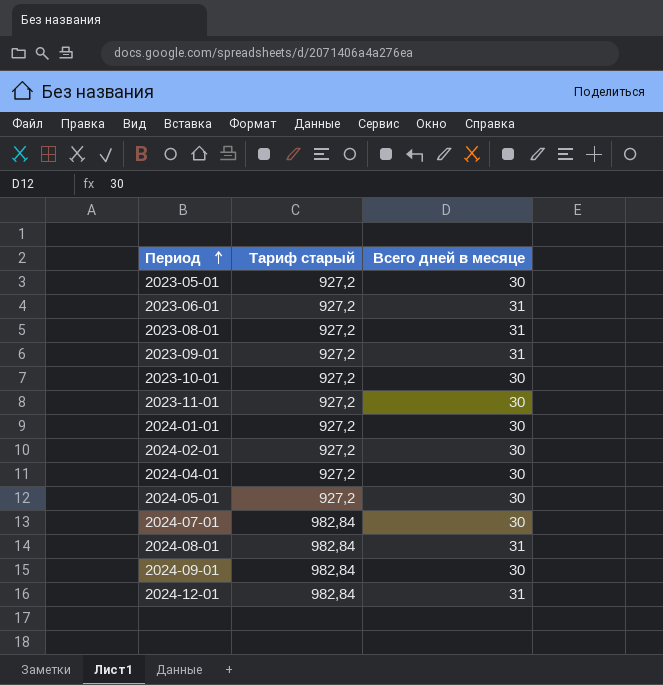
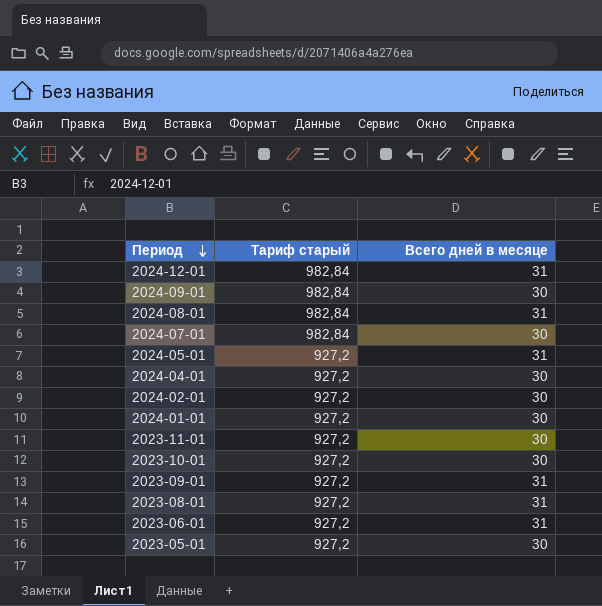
row order: Период ascending -> Период descending
2024-05-01 | Всего дней в месяце: 30 -> 31

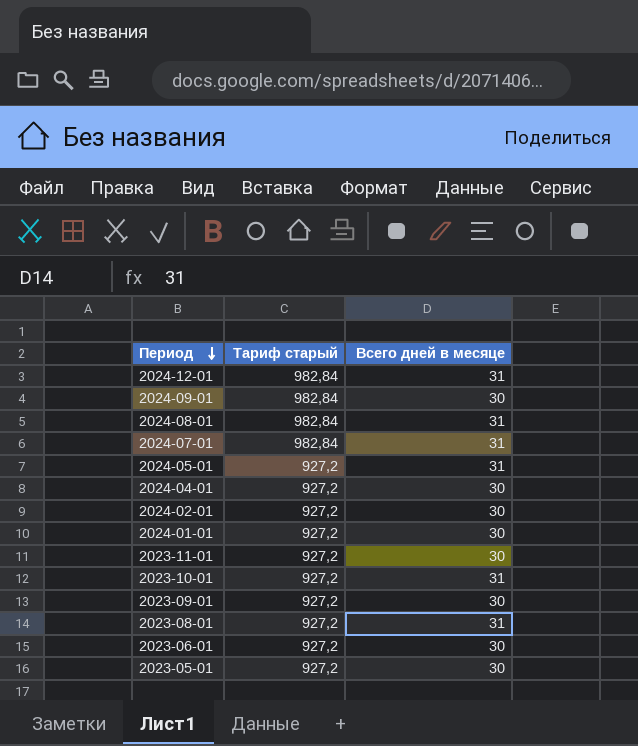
2024-07-01 | Всего дней в месяце: 30 -> 31
2023-10-01 | Всего дней в месяце: 30 -> 31
2023-09-01 | Всего дней в месяце: 31 -> 30
2023-06-01 | Всего дней в месяце: 31 -> 30

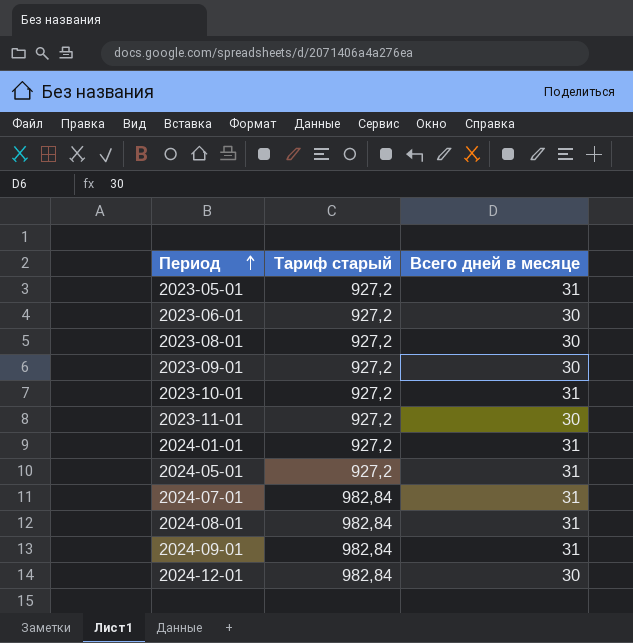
row order: Период descending -> Период ascending
row 2024-04-01: 927,2 | 30 -> none
row 2024-02-01: 927,2 | 30 -> none
2023-05-01 | Всего дней в месяце: 30 -> 31
2023-08-01 | Всего дней в месяце: 31 -> 30
2024-01-01 | Всего дней в месяце: 30 -> 31
2024-09-01 | Всего дней в месяце: 30 -> 31
2024-12-01 | Всего дней в месяце: 31 -> 30

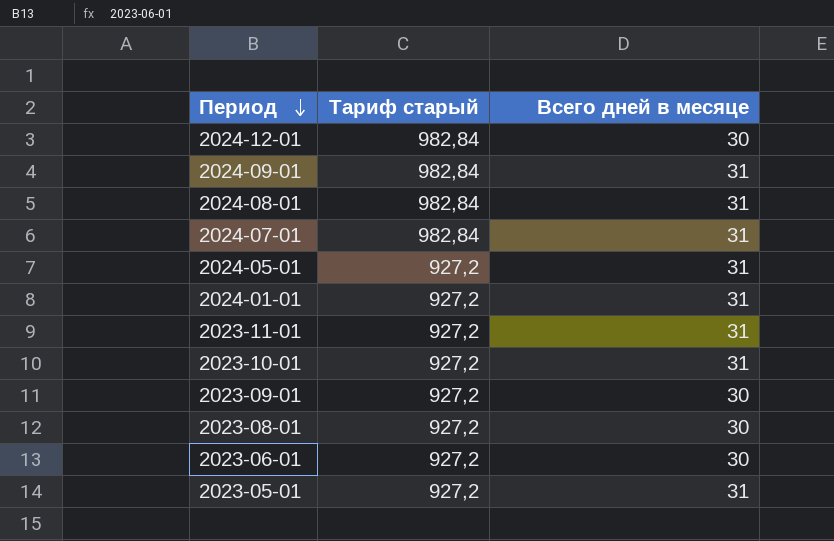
row order: Период ascending -> Период descending
2023-11-01 | Всего дней в месяце: 30 -> 31

